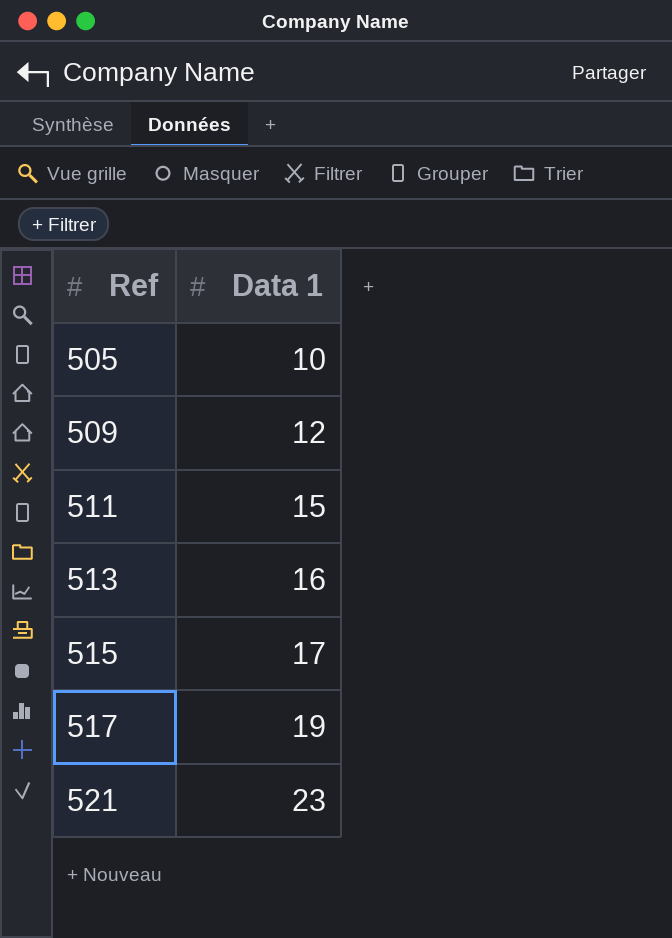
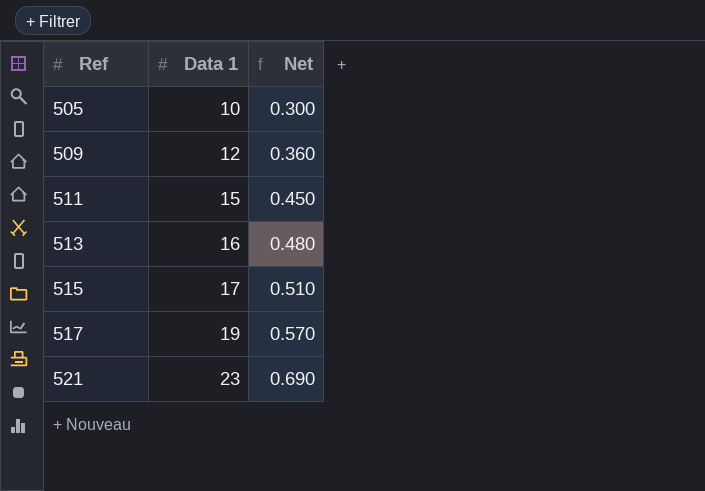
column Net | formula: none -> [Data 1] * 0.03

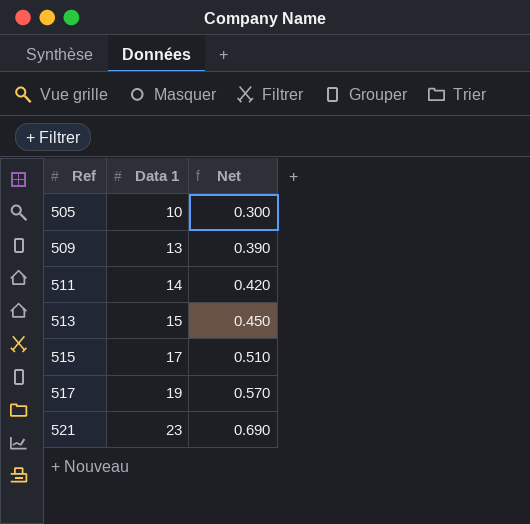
509 | Data 1: 12 -> 13
509 | Net: 0.360 -> 0.390
511 | Data 1: 15 -> 14
511 | Net: 0.450 -> 0.420
513 | Data 1: 16 -> 15
513 | Net: 0.480 -> 0.450

